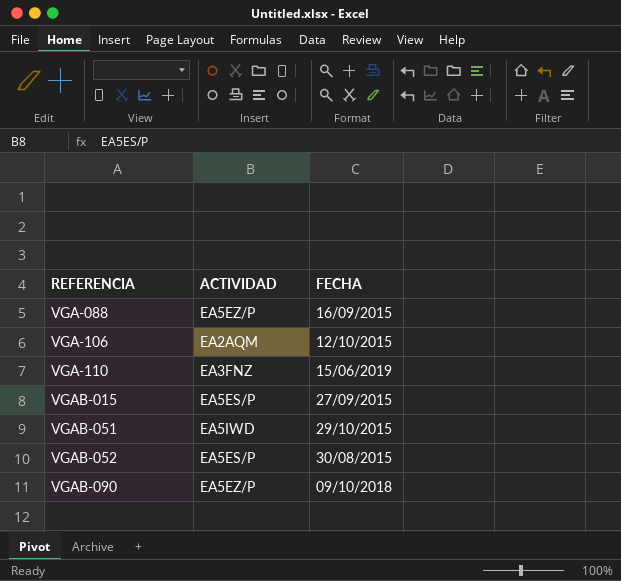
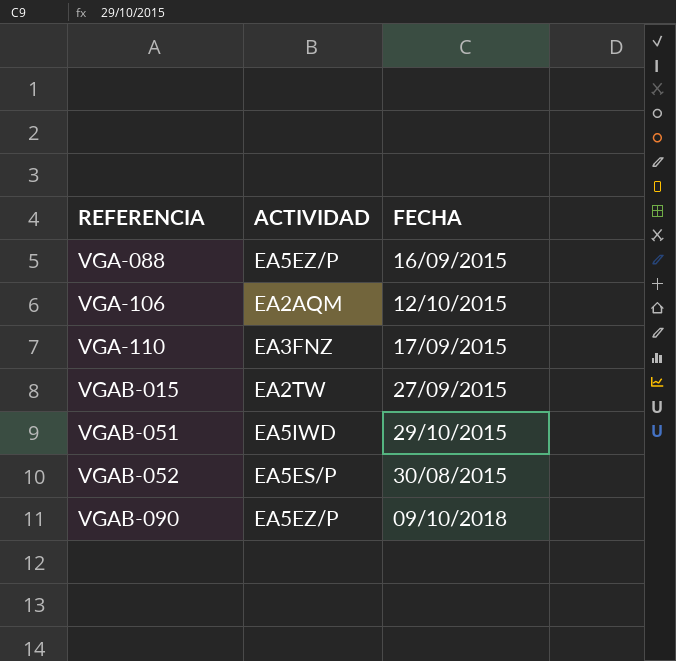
VGA-110 | FECHA: 15/06/2019 -> 17/09/2015
VGAB-015 | ACTIVIDAD: EA5ES/P -> EA2TW

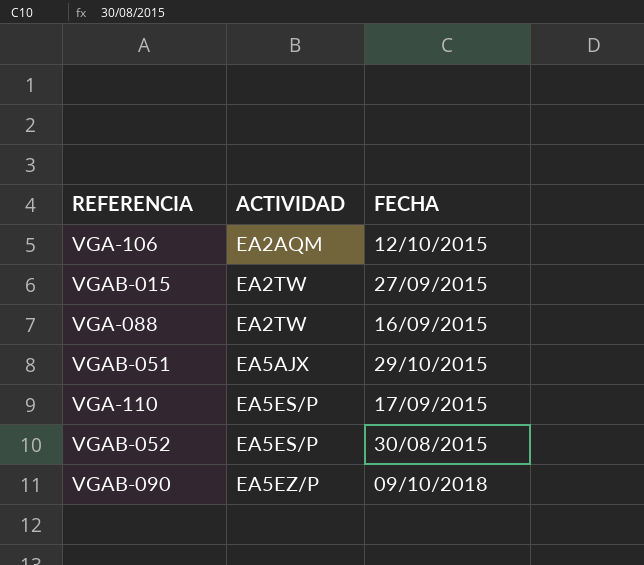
row order: REFERENCIA ascending -> ACTIVIDAD ascending
VGA-088 | ACTIVIDAD: EA5EZ/P -> EA2TW
VGAB-051 | ACTIVIDAD: EA5IWD -> EA5AJX
VGA-110 | ACTIVIDAD: EA3FNZ -> EA5ES/P

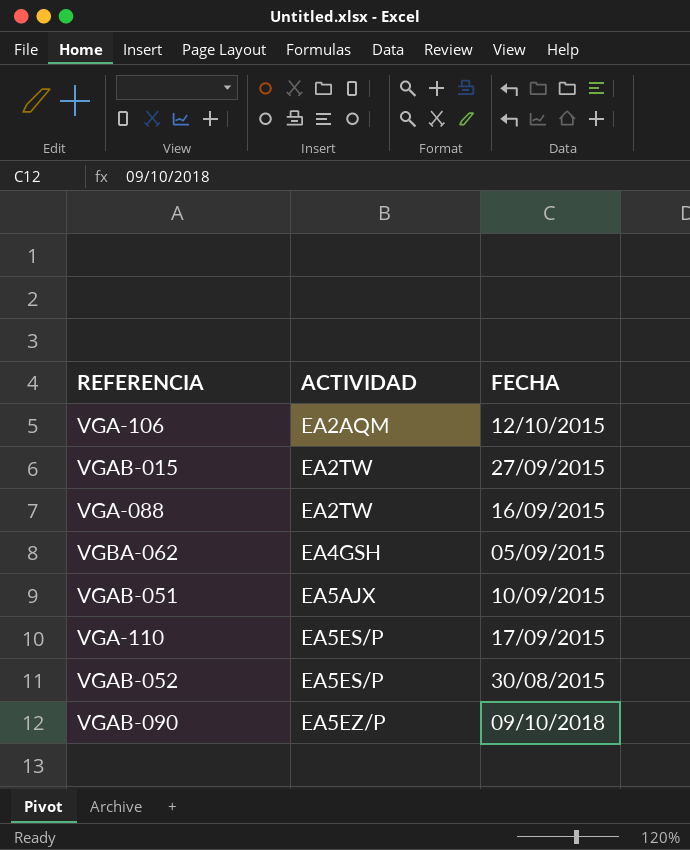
row VGBA-062: none -> EA4GSH | 05/09/2015
VGAB-051 | FECHA: 29/10/2015 -> 10/09/2015

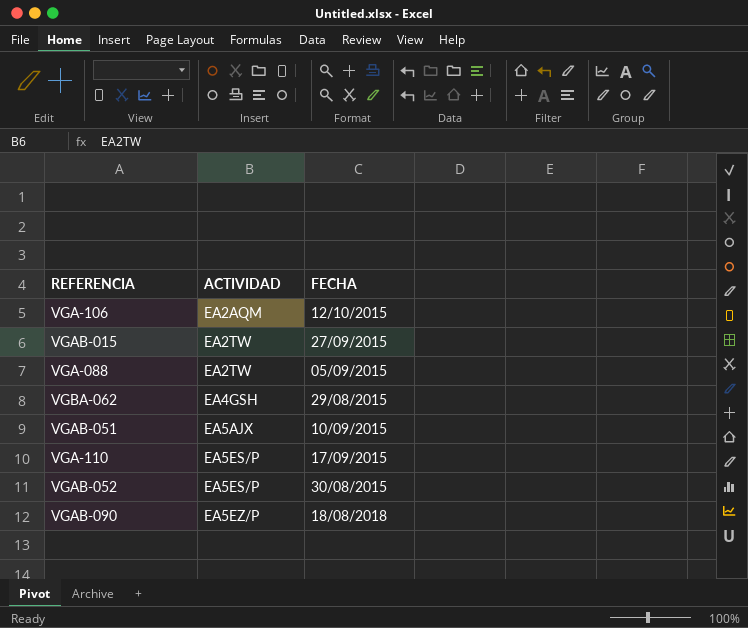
VGA-088 | FECHA: 16/09/2015 -> 05/09/2015
VGBA-062 | FECHA: 05/09/2015 -> 29/08/2015
VGAB-090 | FECHA: 09/10/2018 -> 18/08/2018

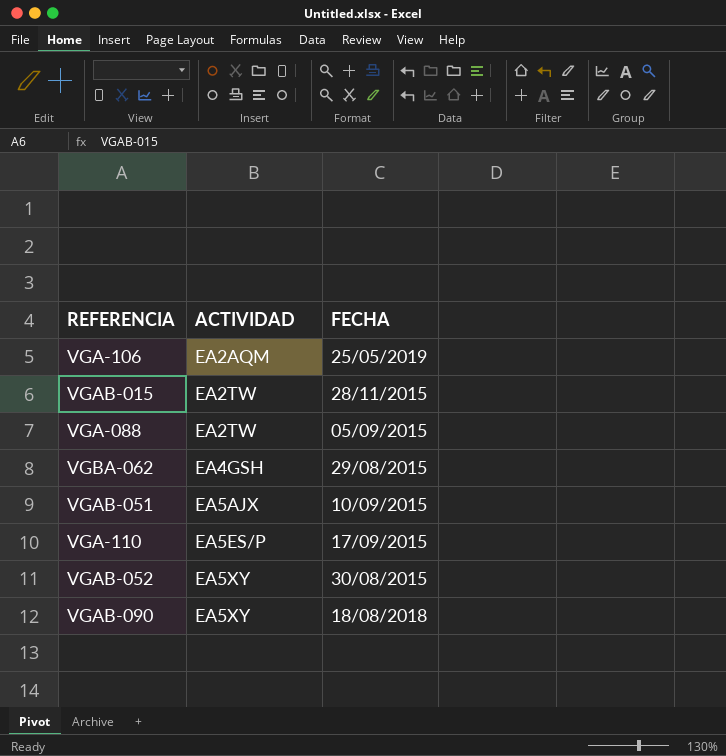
VGA-106 | FECHA: 12/10/2015 -> 25/05/2019
VGAB-015 | FECHA: 27/09/2015 -> 28/11/2015
VGAB-052 | ACTIVIDAD: EA5ES/P -> EA5XY
VGAB-090 | ACTIVIDAD: EA5EZ/P -> EA5XY

